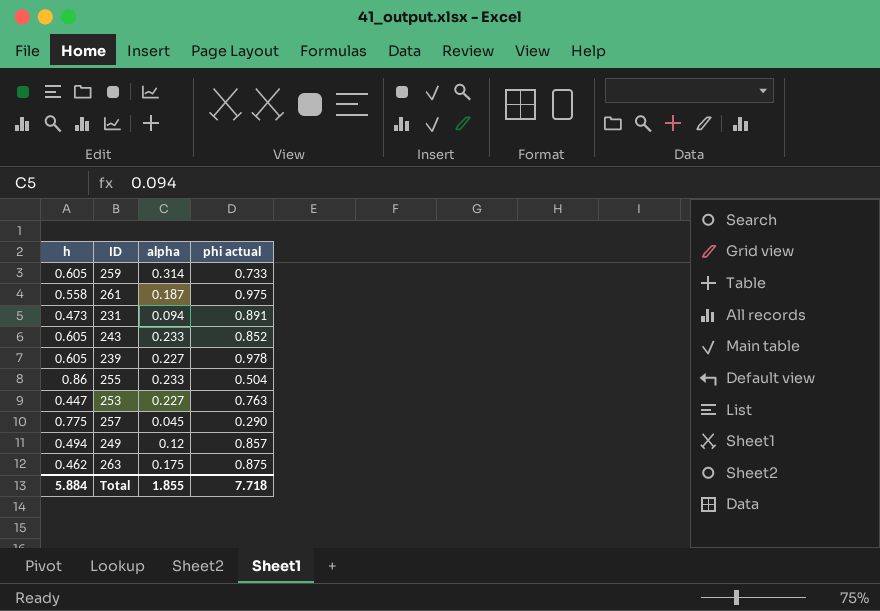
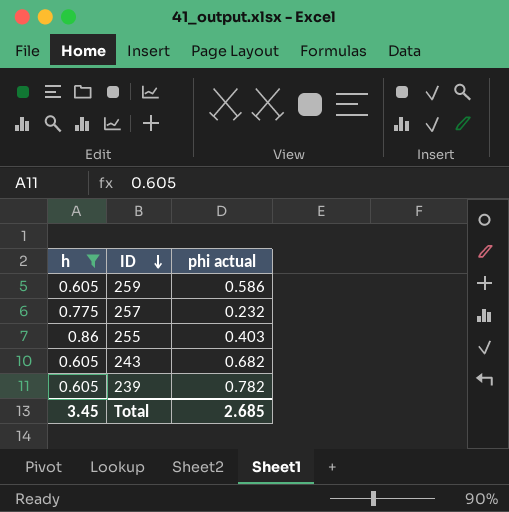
filter: none -> h >= 0.605
row order: none -> ID descending
column alpha | position: 3 -> none
259 | phi actual: 0.733 -> 0.586
257 | phi actual: 0.290 -> 0.232
255 | phi actual: 0.504 -> 0.403
243 | phi actual: 0.852 -> 0.682
239 | phi actual: 0.978 -> 0.782
Total | h: 5.884 -> 3.45
Total | phi actual: 7.718 -> 2.685

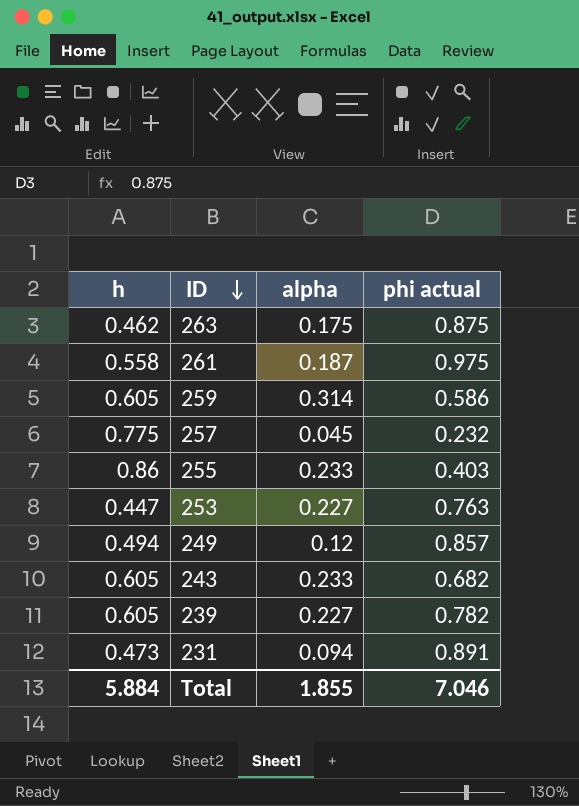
filter: h >= 0.605 -> none
column alpha | position: none -> 3
Total | h: 3.45 -> 5.884
Total | phi actual: 2.685 -> 7.046

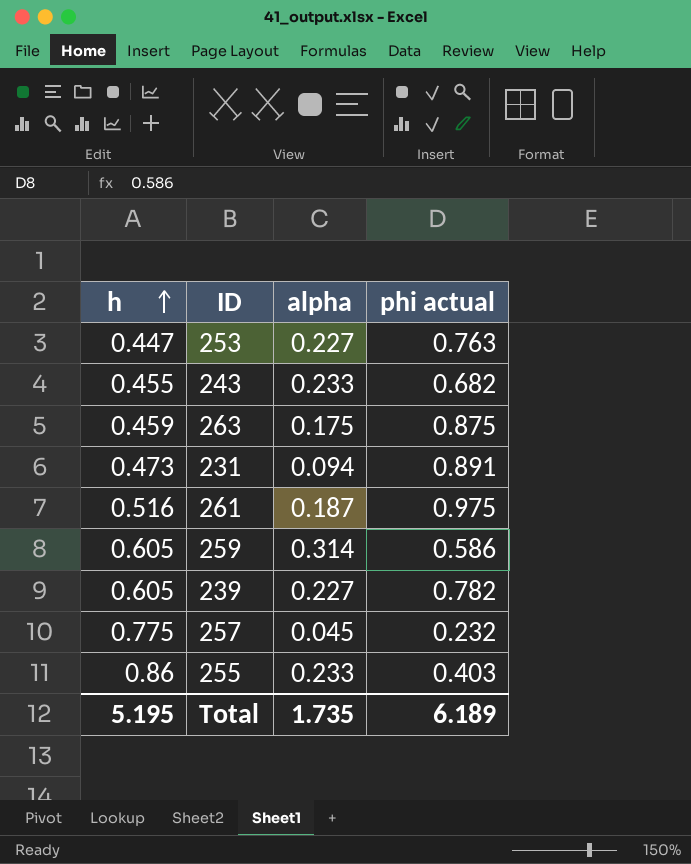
row order: ID descending -> h ascending
row 249: 0.494 | 0.12 | 0.857 -> none
243 | h: 0.605 -> 0.455
263 | h: 0.462 -> 0.459
261 | h: 0.558 -> 0.516
Total | h: 5.884 -> 5.195
Total | alpha: 1.855 -> 1.735
Total | phi actual: 7.046 -> 6.189

